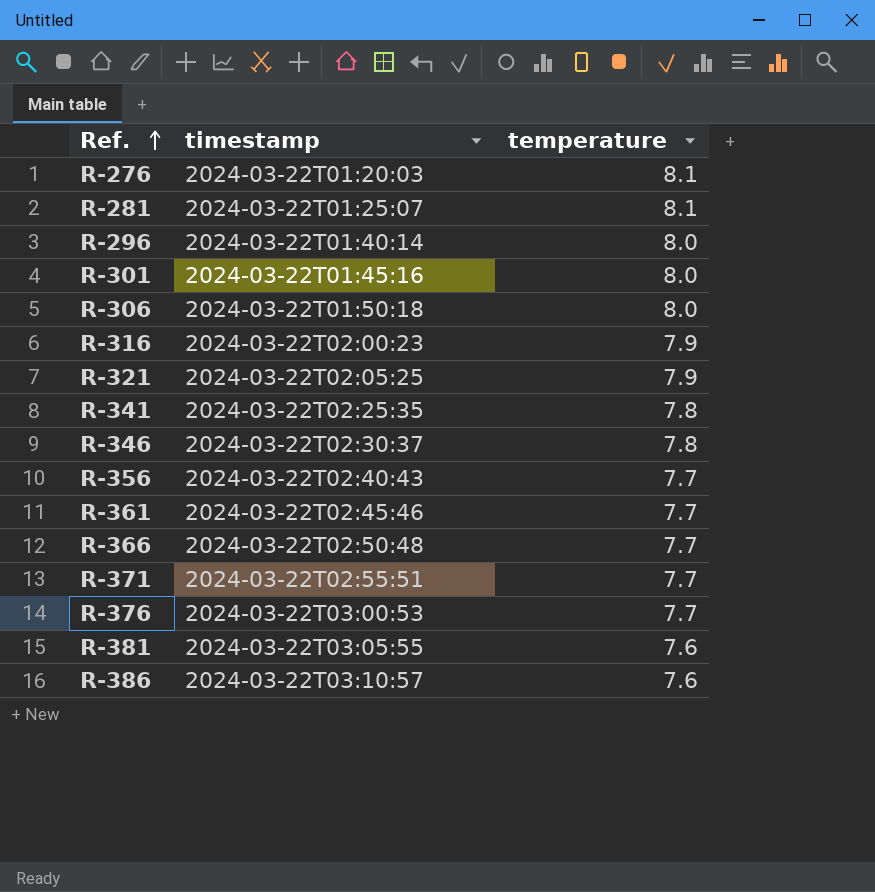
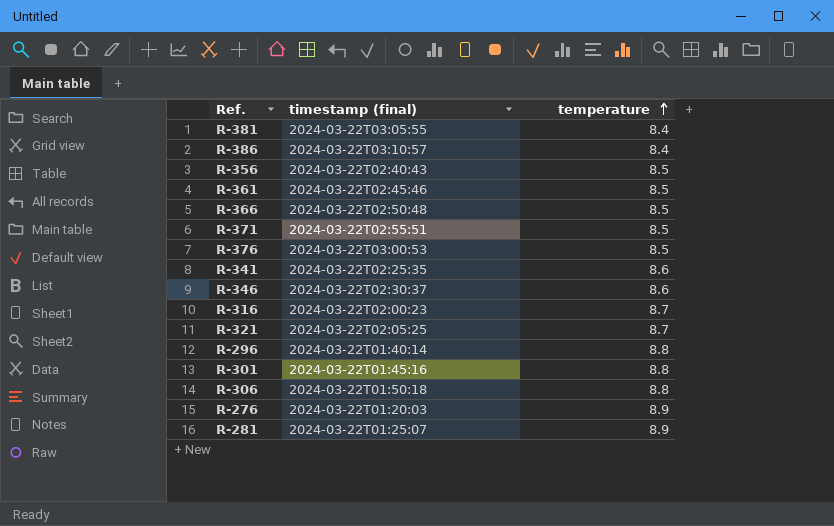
row order: Ref. ascending -> temperature ascending
column name: timestamp -> timestamp (final)
R-381 | temperature: 7.6 -> 8.4
R-386 | temperature: 7.6 -> 8.4
R-356 | temperature: 7.7 -> 8.5
R-361 | temperature: 7.7 -> 8.5
R-366 | temperature: 7.7 -> 8.5
R-371 | temperature: 7.7 -> 8.5
R-376 | temperature: 7.7 -> 8.5
R-341 | temperature: 7.8 -> 8.6
R-346 | temperature: 7.8 -> 8.6
R-316 | temperature: 7.9 -> 8.7
R-321 | temperature: 7.9 -> 8.7
R-296 | temperature: 8.0 -> 8.8
R-301 | temperature: 8.0 -> 8.8
R-306 | temperature: 8.0 -> 8.8
R-276 | temperature: 8.1 -> 8.9
R-281 | temperature: 8.1 -> 8.9

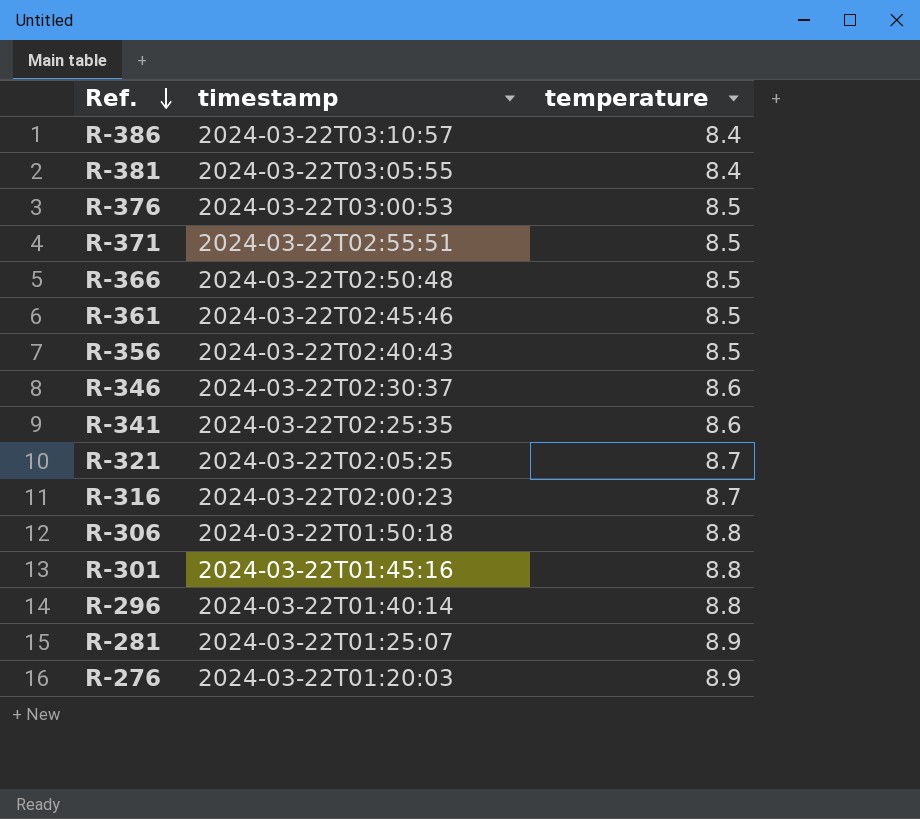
row order: temperature ascending -> Ref. descending
column name: timestamp (final) -> timestamp

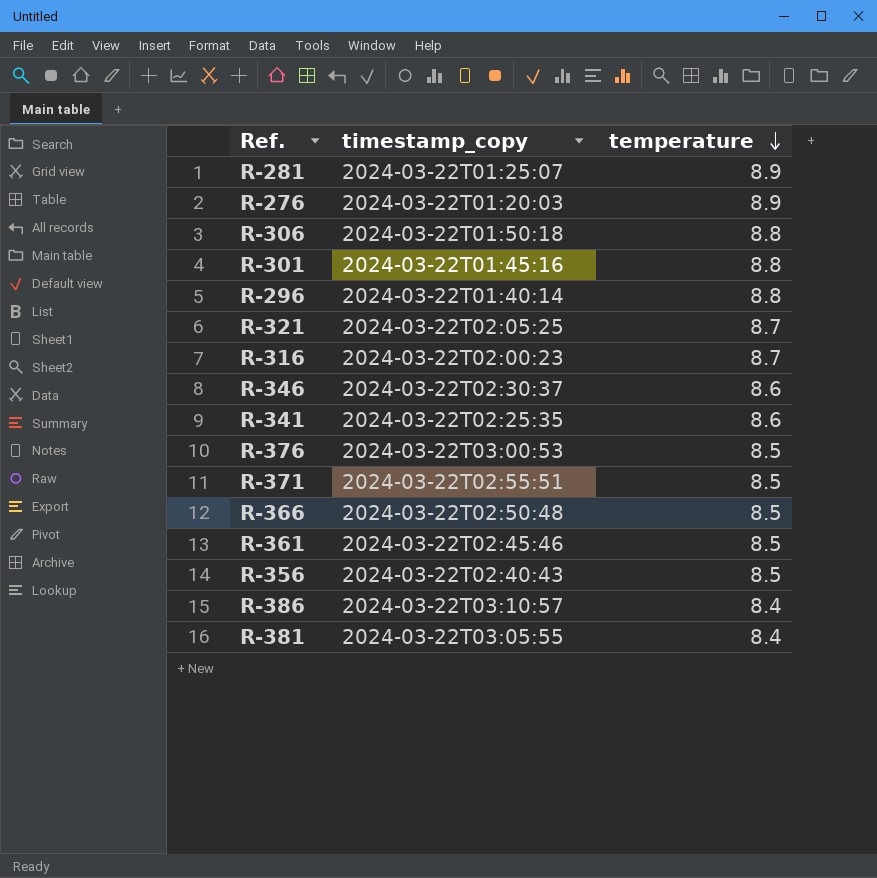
row order: Ref. descending -> temperature descending
column name: timestamp -> timestamp_copy

